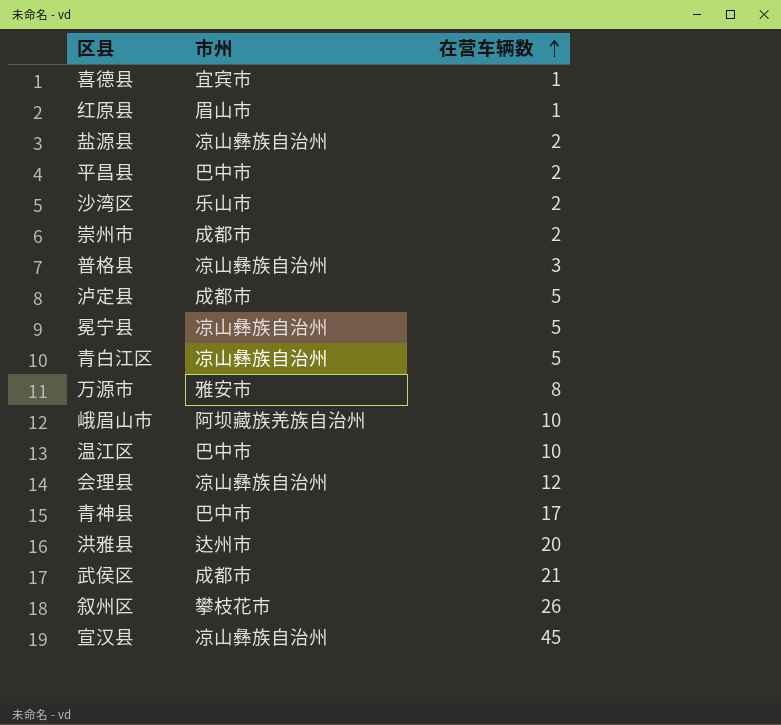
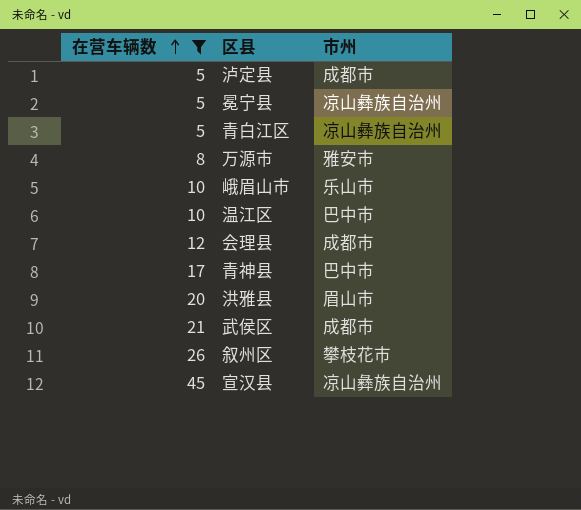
filter: none -> 在营车辆数 >= 5
column 在营车辆数 | position: 3 -> 1
峨眉山市 | 市州: 阿坝藏族羌族自治州 -> 乐山市
会理县 | 市州: 凉山彝族自治州 -> 成都市
洪雅县 | 市州: 达州市 -> 眉山市

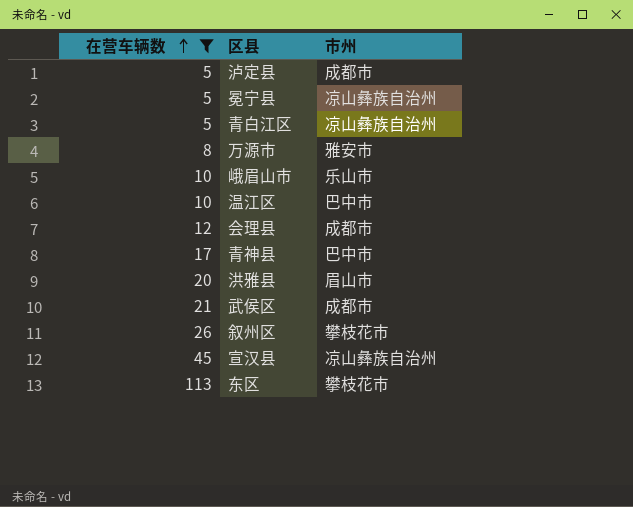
row 东区: none -> 113 | 攀枝花市

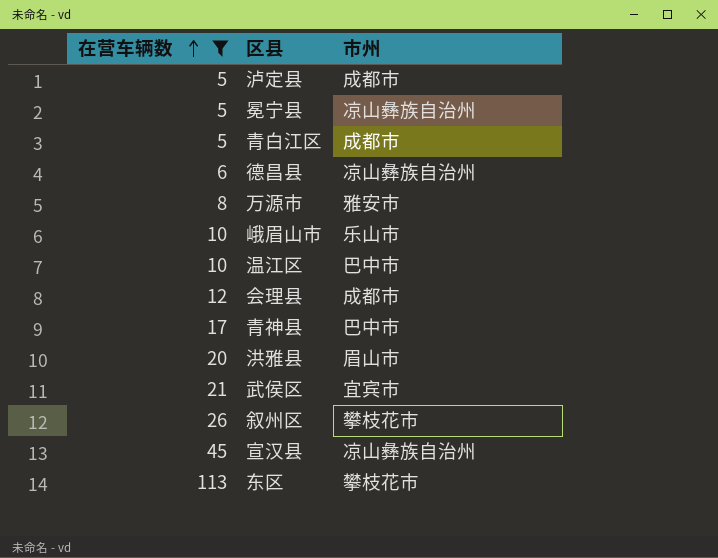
青白江区 | 市州: 凉山彝族自治州 -> 成都市
row 德昌县: none -> 6 | 凉山彝族自治州
武侯区 | 市州: 成都市 -> 宜宾市

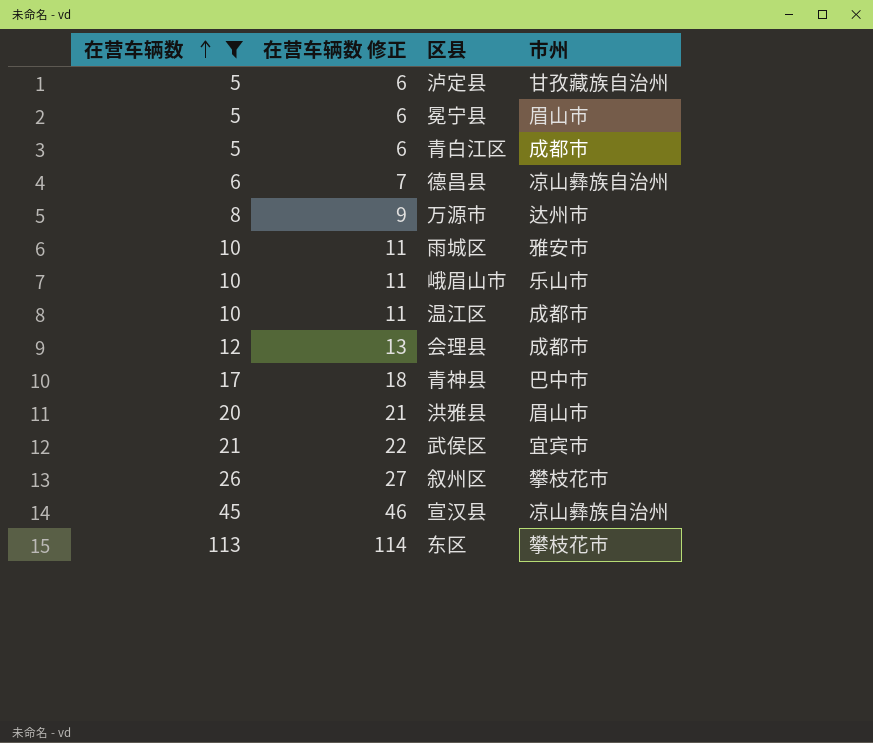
column 在营车辆数 修正 | formula: none -> [在营车辆数] + 1
泸定县 | 市州: 成都市 -> 甘孜藏族自治州
冕宁县 | 市州: 凉山彝族自治州 -> 眉山市
万源市 | 市州: 雅安市 -> 达州市
row 雨城区: none -> 10 | 11 | 雅安市
温江区 | 市州: 巴中市 -> 成都市

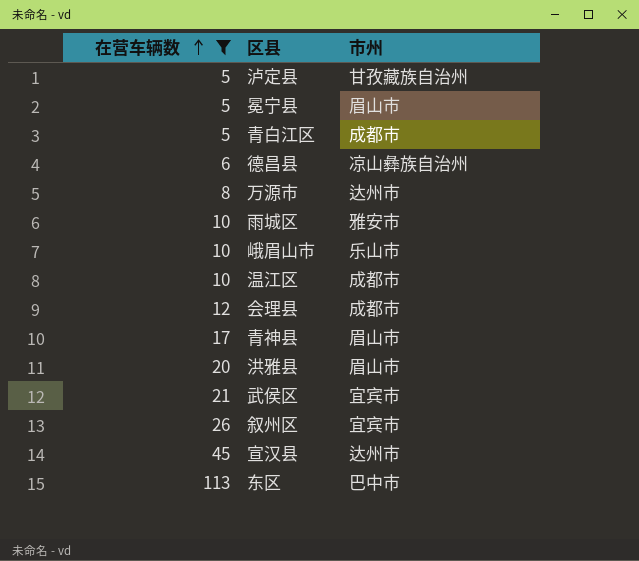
column 在营车辆数 修正 | formula: [在营车辆数] + 1 -> none
青神县 | 市州: 巴中市 -> 眉山市
叙州区 | 市州: 攀枝花市 -> 宜宾市
宣汉县 | 市州: 凉山彝族自治州 -> 达州市
东区 | 市州: 攀枝花市 -> 巴中市

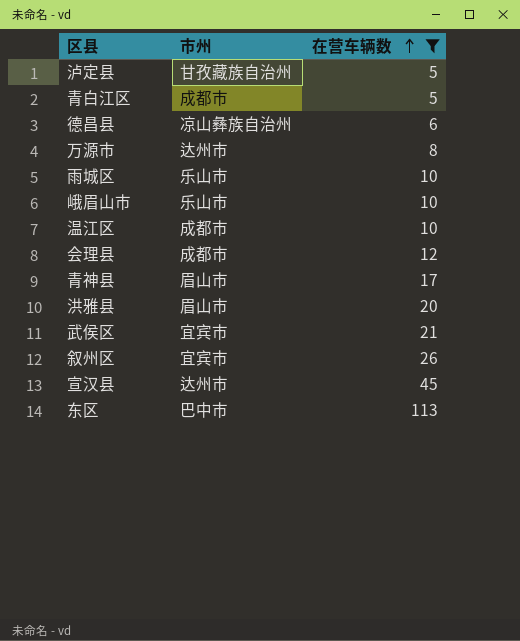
column 在营车辆数 | position: 1 -> 3
row 冕宁县: 5 | 眉山市 -> none
雨城区 | 市州: 雅安市 -> 乐山市

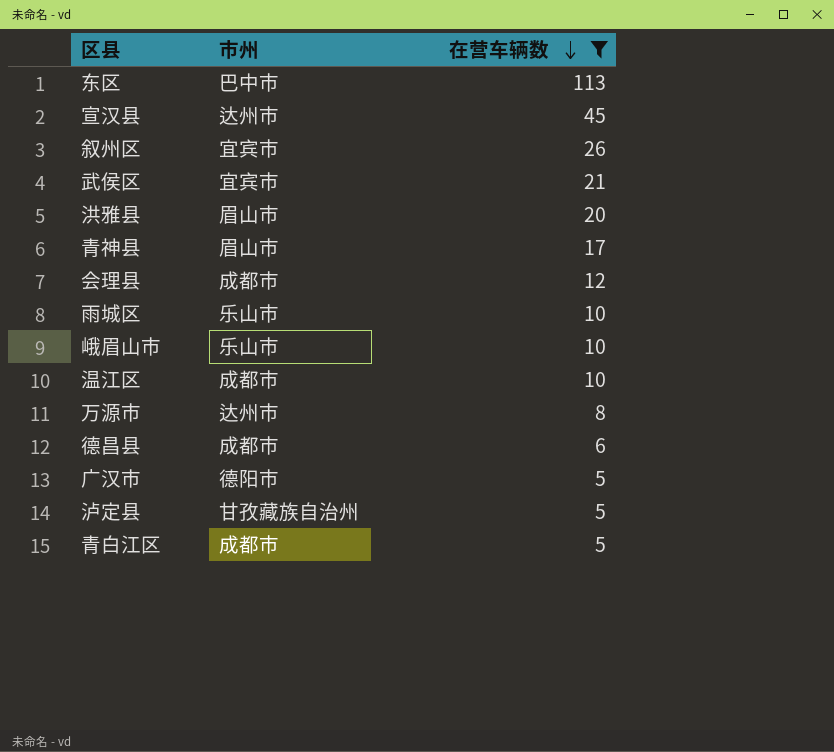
row order: 在营车辆数 ascending -> 在营车辆数 descending
德昌县 | 市州: 凉山彝族自治州 -> 成都市
row 广汉市: none -> 德阳市 | 5

